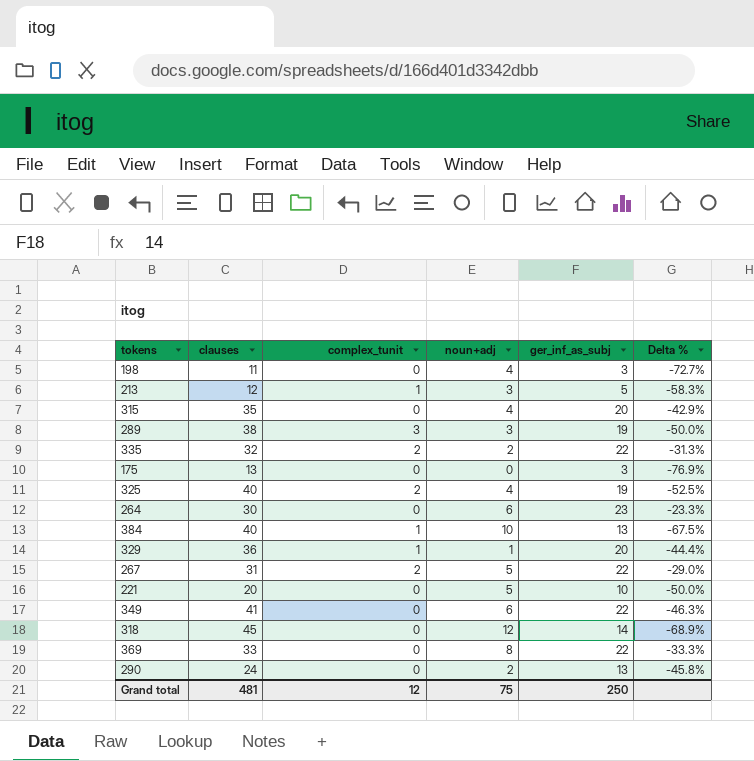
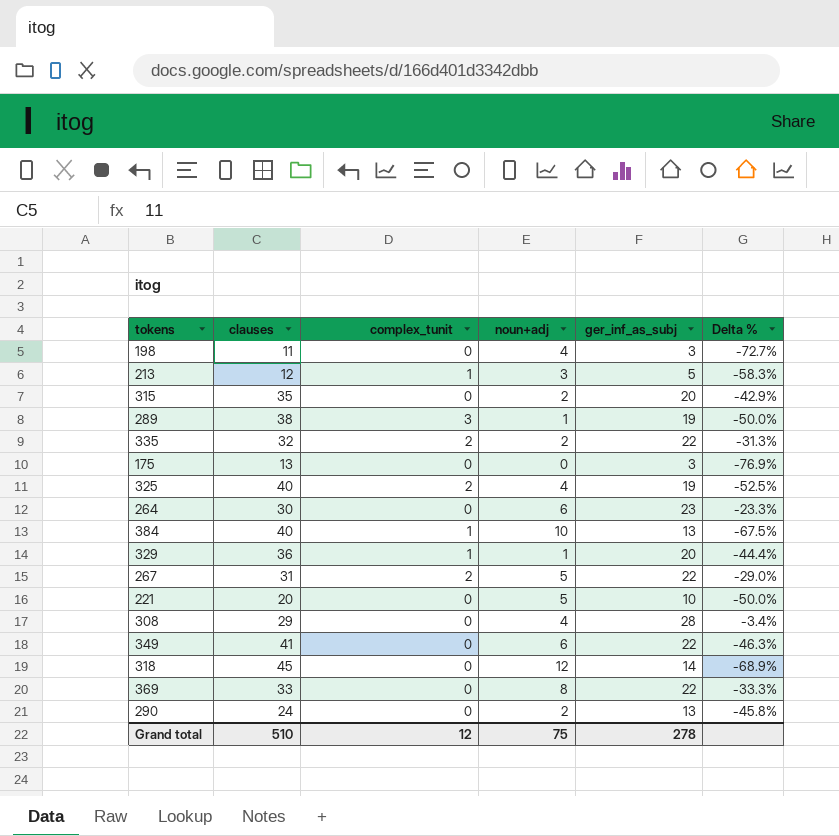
315 | noun+adj: 4 -> 2
289 | noun+adj: 3 -> 1
row 308: none -> 29 | 0 | 4 | 28 | -3.4%
Grand total | clauses: 481 -> 510
Grand total | ger_inf_as_subj: 250 -> 278

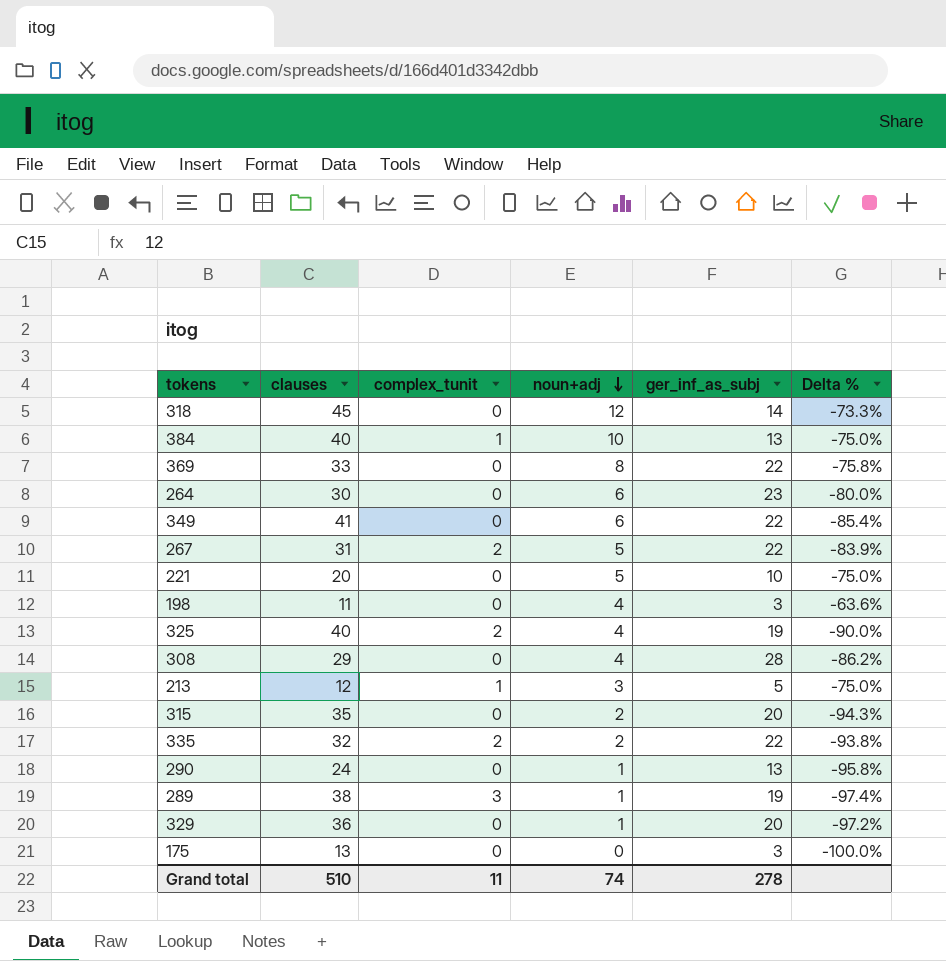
row order: none -> noun+adj descending
column Delta % | formula: ([ger_inf_as_subj] - [clauses]) / [clauses] -> ([noun+adj] - [clauses]) / [clauses]
290 | noun+adj: 2 -> 1
329 | complex_tunit: 1 -> 0
Grand total | complex_tunit: 12 -> 11
Grand total | noun+adj: 75 -> 74

